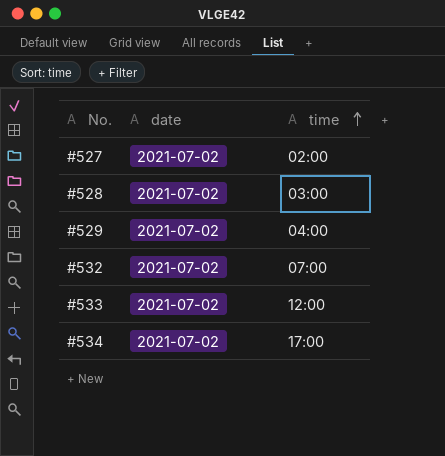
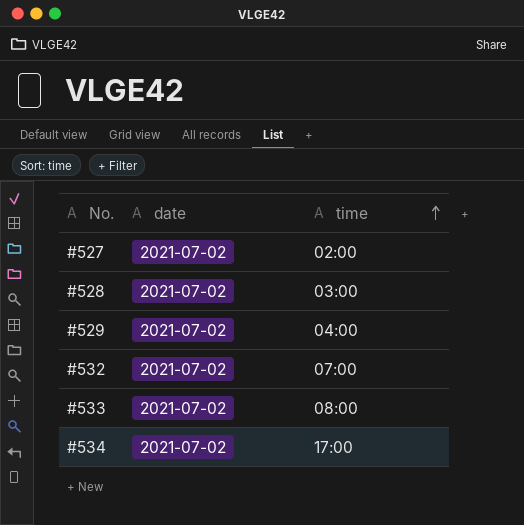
#533 | time: 12:00 -> 08:00

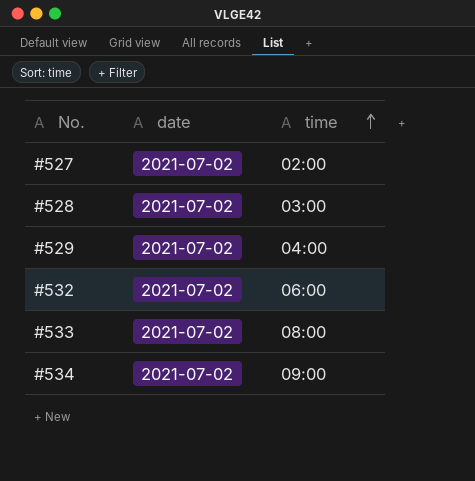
#532 | time: 07:00 -> 06:00
#534 | time: 17:00 -> 09:00

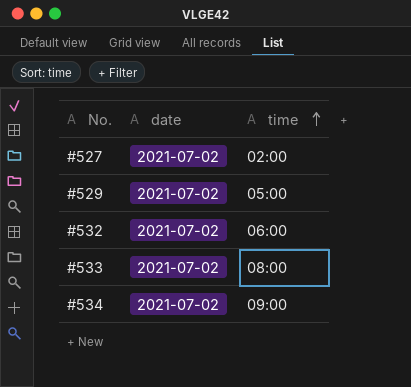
row #528: 2021-07-02 | 03:00 -> none
#529 | time: 04:00 -> 05:00

